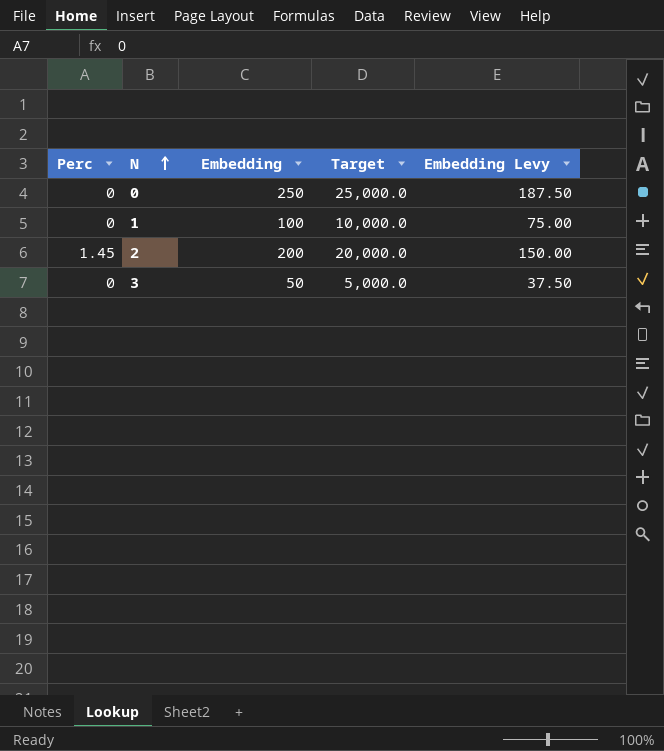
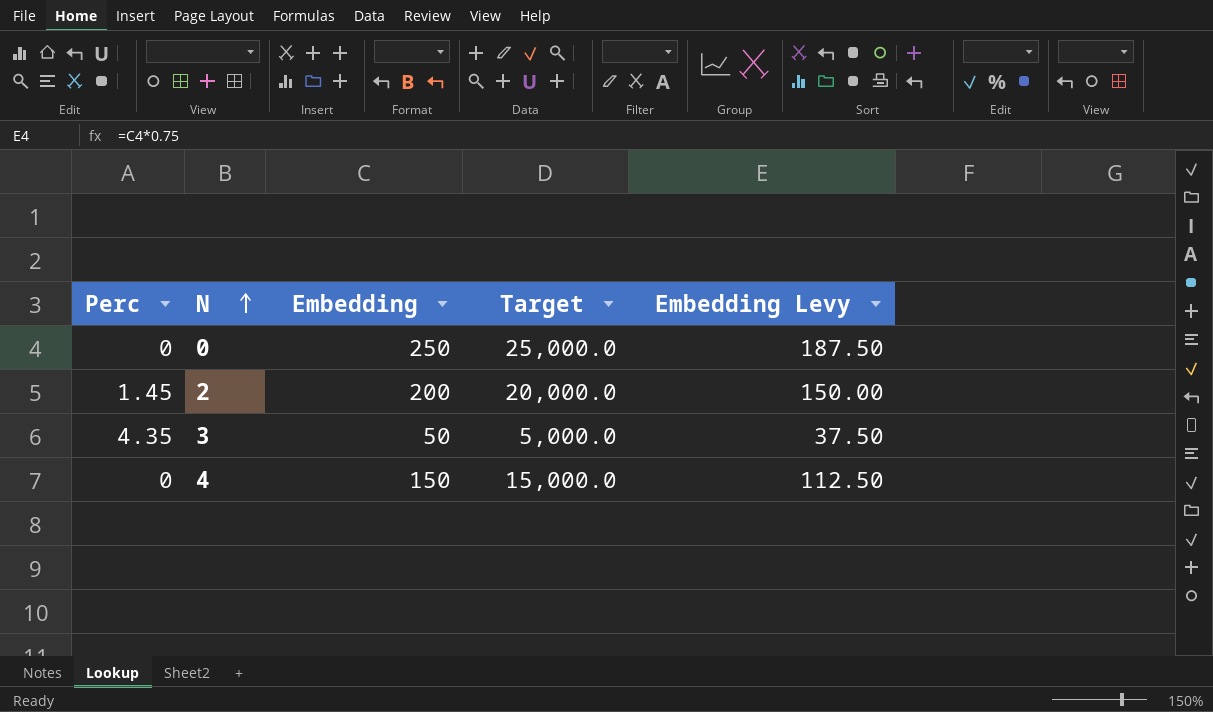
row 1: 0 | 100 | 10,000.0 | 75.00 -> none
3 | Perc: 0 -> 4.35
row 4: none -> 0 | 150 | 15,000.0 | 112.50

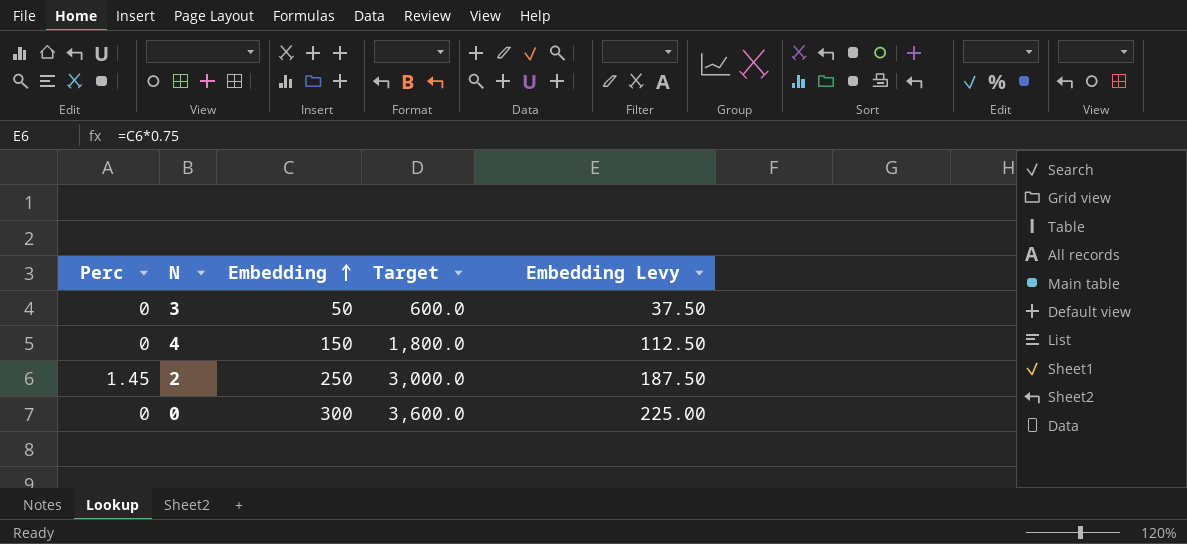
row order: N ascending -> Embedding ascending
column Target | formula: [Embedding] * 100 -> [Embedding] * 12
3 | Perc: 4.35 -> 0
2 | Embedding: 200 -> 250
2 | Embedding Levy: 150.00 -> 187.50
0 | Embedding: 250 -> 300
0 | Embedding Levy: 187.50 -> 225.00

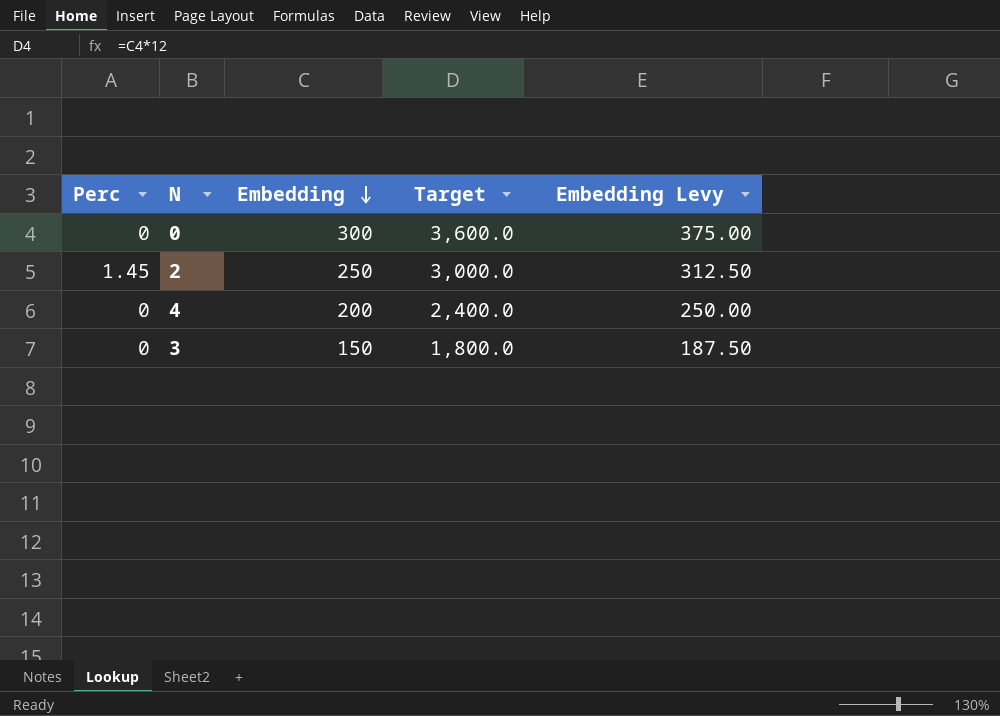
row order: Embedding ascending -> Embedding descending
column Embedding Levy | formula: [Embedding] * 0.75 -> [Embedding] * 1.25
4 | Embedding: 150 -> 200
4 | Target: 1,800.0 -> 2,400.0
3 | Embedding: 50 -> 150
3 | Target: 600.0 -> 1,800.0

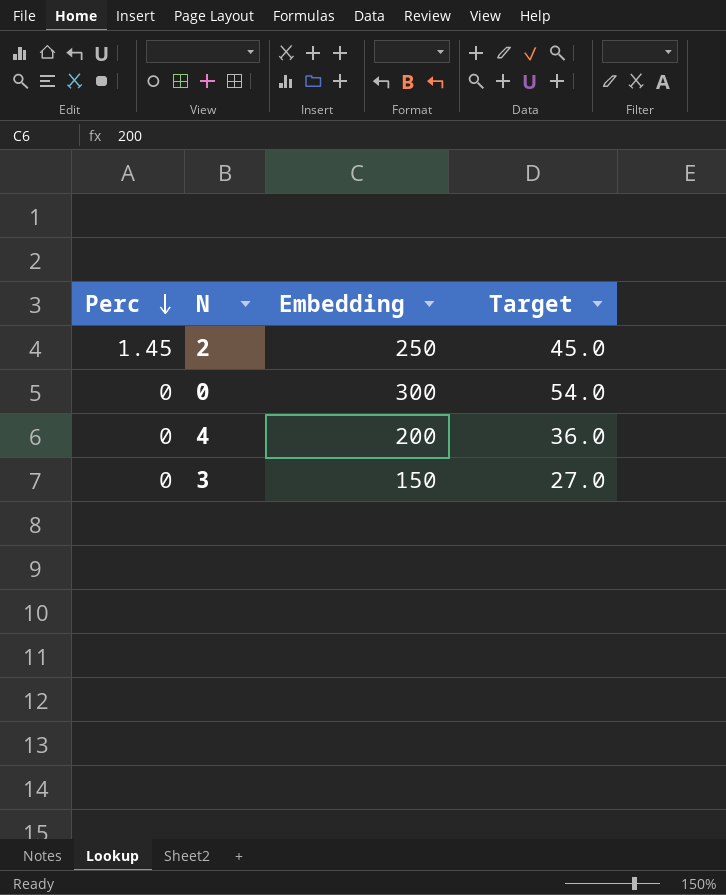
row order: Embedding descending -> Perc descending
column Embedding Levy | formula: [Embedding] * 1.25 -> none
column Target | formula: [Embedding] * 12 -> [Embedding] * 0.18

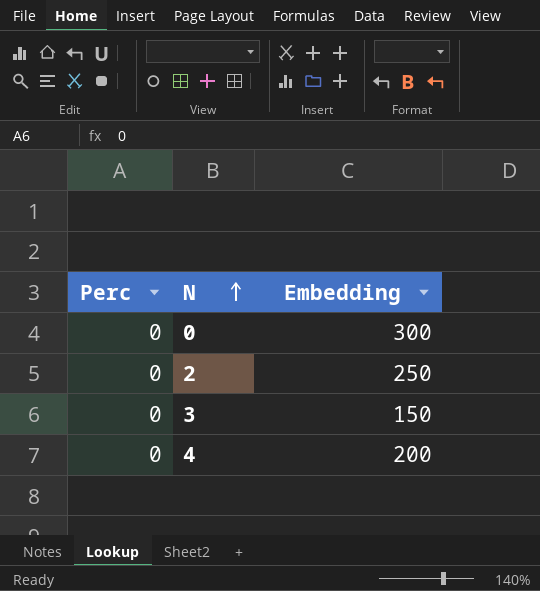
row order: Perc descending -> N ascending
column Target | formula: [Embedding] * 0.18 -> none
2 | Perc: 1.45 -> 0

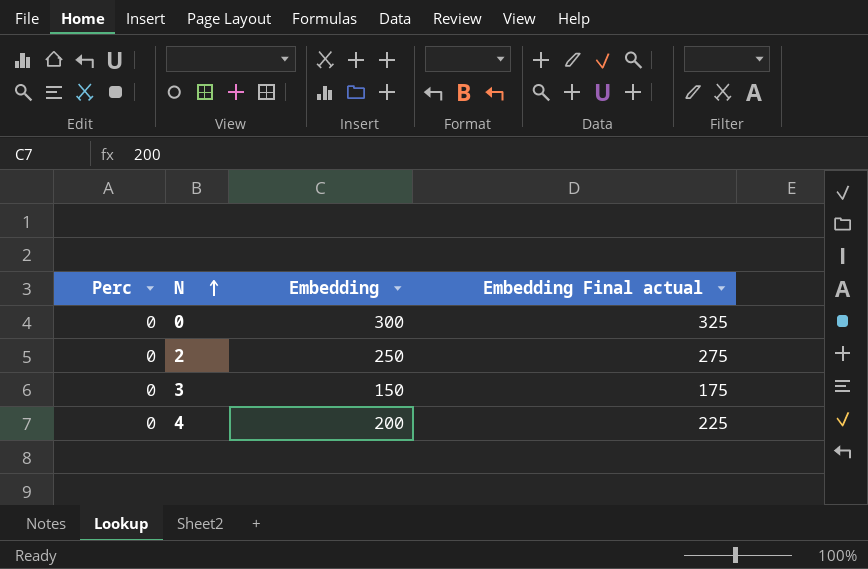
column Embedding Final actual | formula: none -> [Embedding] + 25

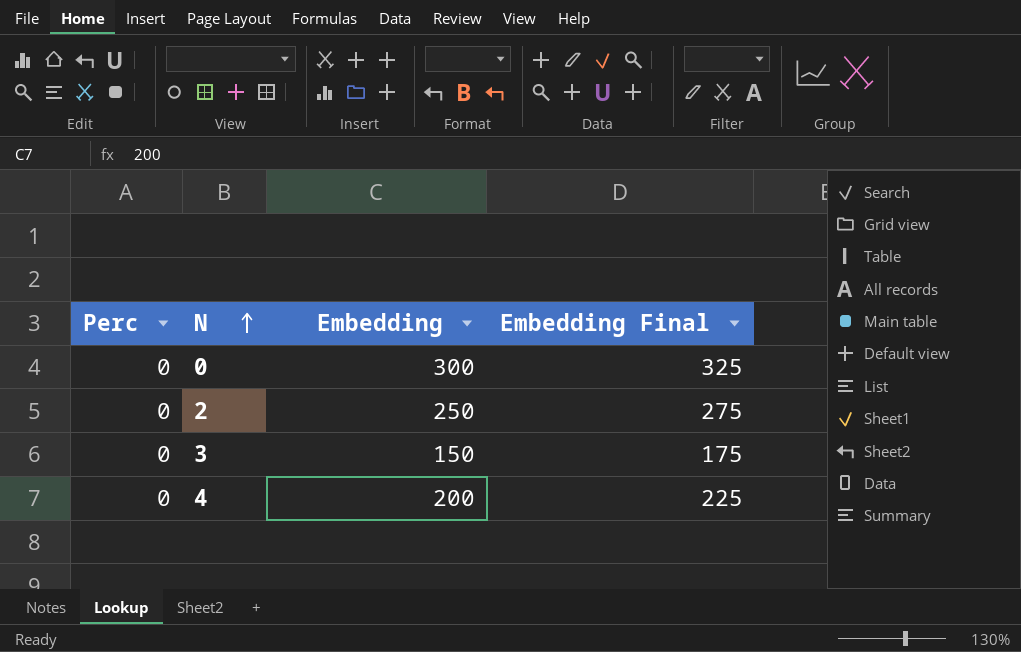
column name: Embedding Final actual -> Embedding Final

